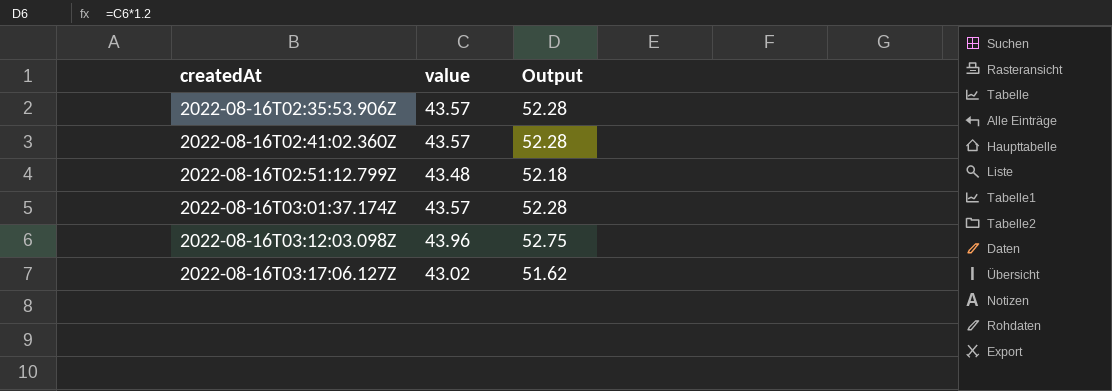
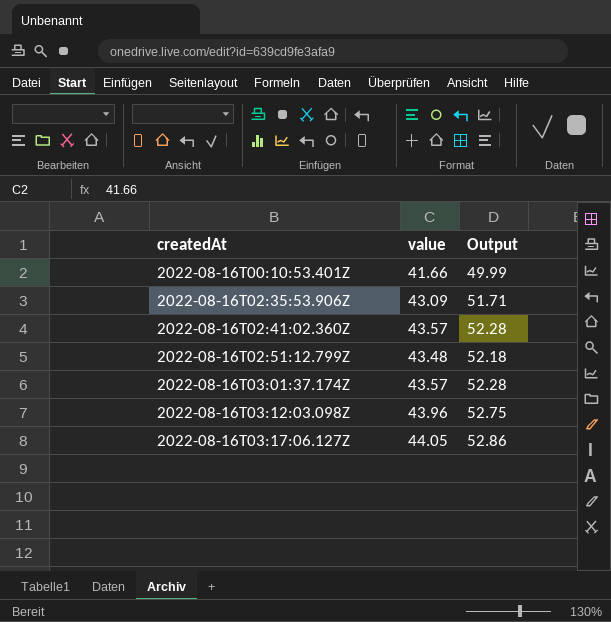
row 2022-08-16T00:10:53.401Z: none -> 41.66 | 49.99
2022-08-16T02:35:53.906Z | value: 43.57 -> 43.09
2022-08-16T02:35:53.906Z | Output: 52.28 -> 51.71
2022-08-16T03:17:06.127Z | value: 43.02 -> 44.05
2022-08-16T03:17:06.127Z | Output: 51.62 -> 52.86

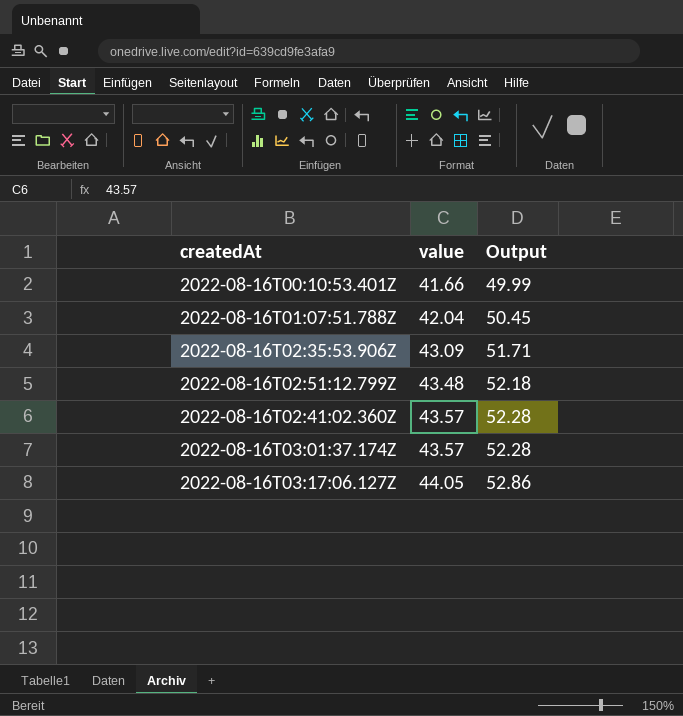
row order: createdAt ascending -> value ascending
row 2022-08-16T03:12:03.098Z: 43.96 | 52.75 -> none
row 2022-08-16T01:07:51.788Z: none -> 42.04 | 50.45

